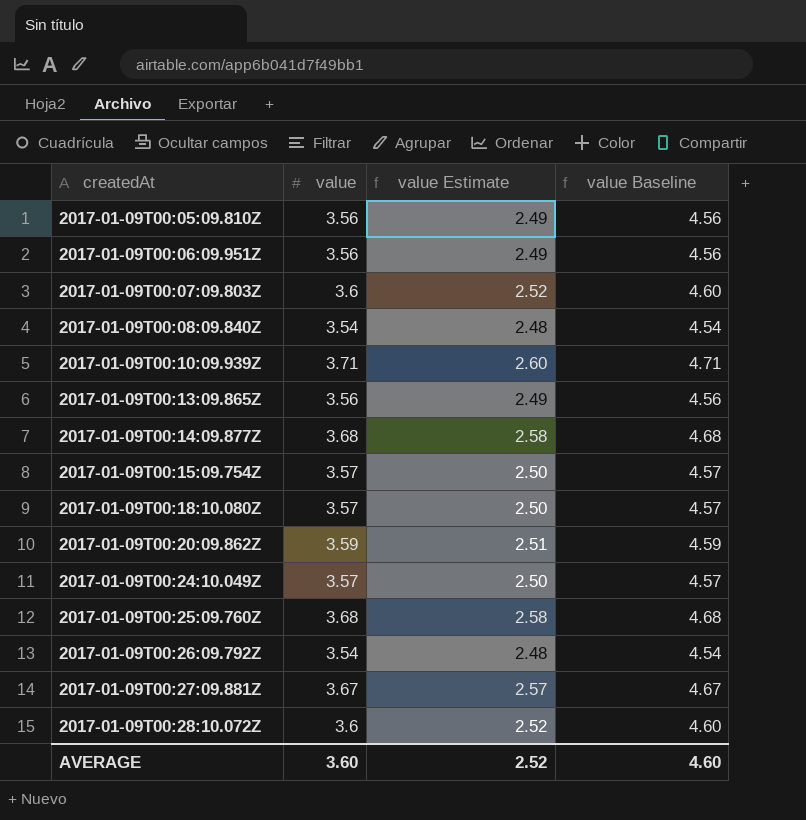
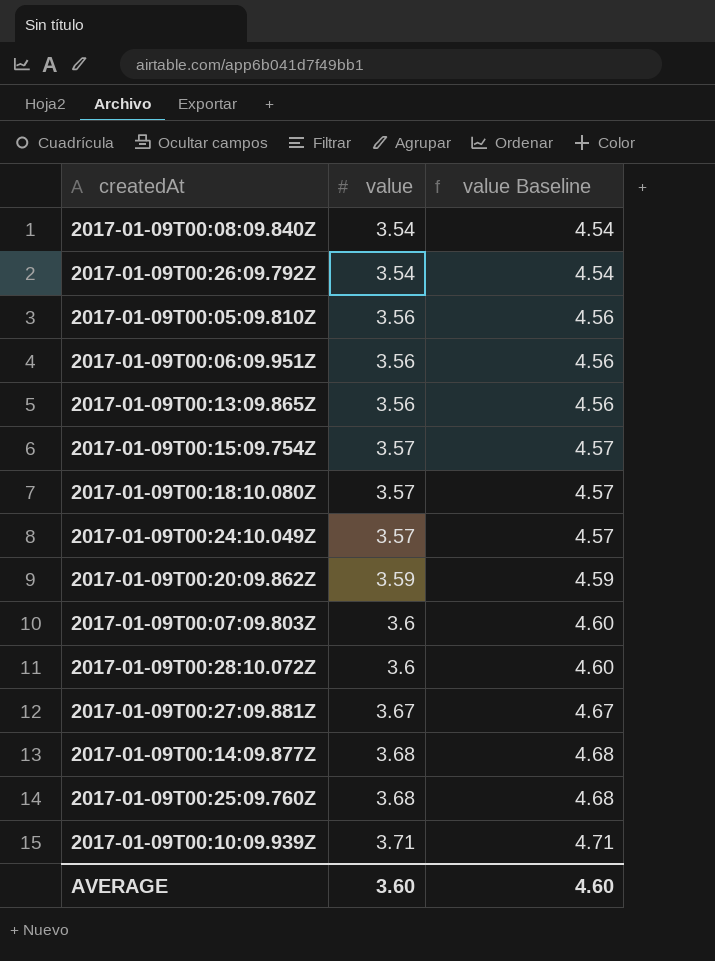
row order: createdAt ascending -> value ascending
column value Estimate | formula: [value] * 0.7 -> none

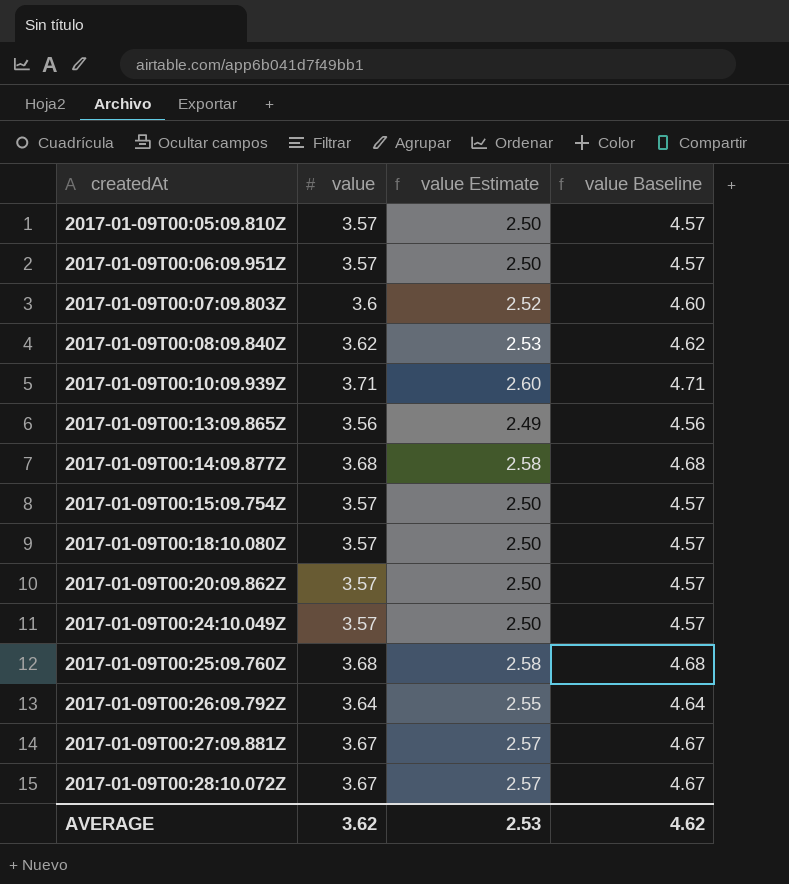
row order: value ascending -> createdAt ascending
column value Estimate | formula: none -> [value] * 0.7
2017-01-09T00:05:09.810Z | value: 3.56 -> 3.57
2017-01-09T00:05:09.810Z | value Baseline: 4.56 -> 4.57
2017-01-09T00:06:09.951Z | value: 3.56 -> 3.57
2017-01-09T00:06:09.951Z | value Baseline: 4.56 -> 4.57
2017-01-09T00:08:09.840Z | value: 3.54 -> 3.62
2017-01-09T00:08:09.840Z | value Baseline: 4.54 -> 4.62
2017-01-09T00:20:09.862Z | value: 3.59 -> 3.57
2017-01-09T00:20:09.862Z | value Baseline: 4.59 -> 4.57
2017-01-09T00:26:09.792Z | value: 3.54 -> 3.64
2017-01-09T00:26:09.792Z | value Baseline: 4.54 -> 4.64
2017-01-09T00:28:10.072Z | value: 3.6 -> 3.67
2017-01-09T00:28:10.072Z | value Baseline: 4.60 -> 4.67
AVERAGE | value: 3.60 -> 3.62
AVERAGE | value Baseline: 4.60 -> 4.62

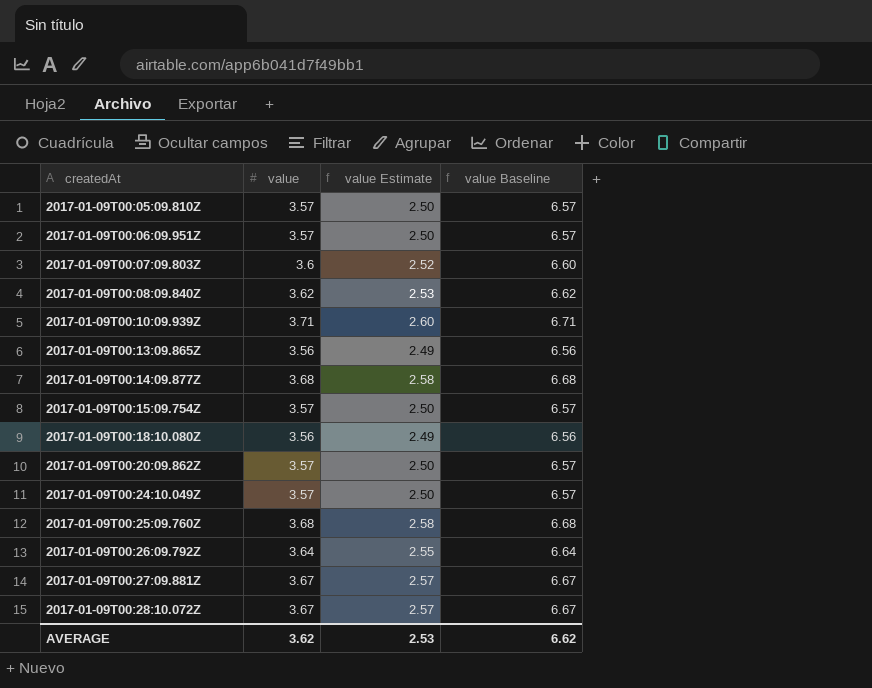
column value Baseline | formula: [value] + 1 -> [value] + 3
2017-01-09T00:18:10.080Z | value: 3.57 -> 3.56
2017-01-09T00:18:10.080Z | value Estimate: 2.50 -> 2.49
AVERAGE | value Baseline: 4.62 -> 6.62

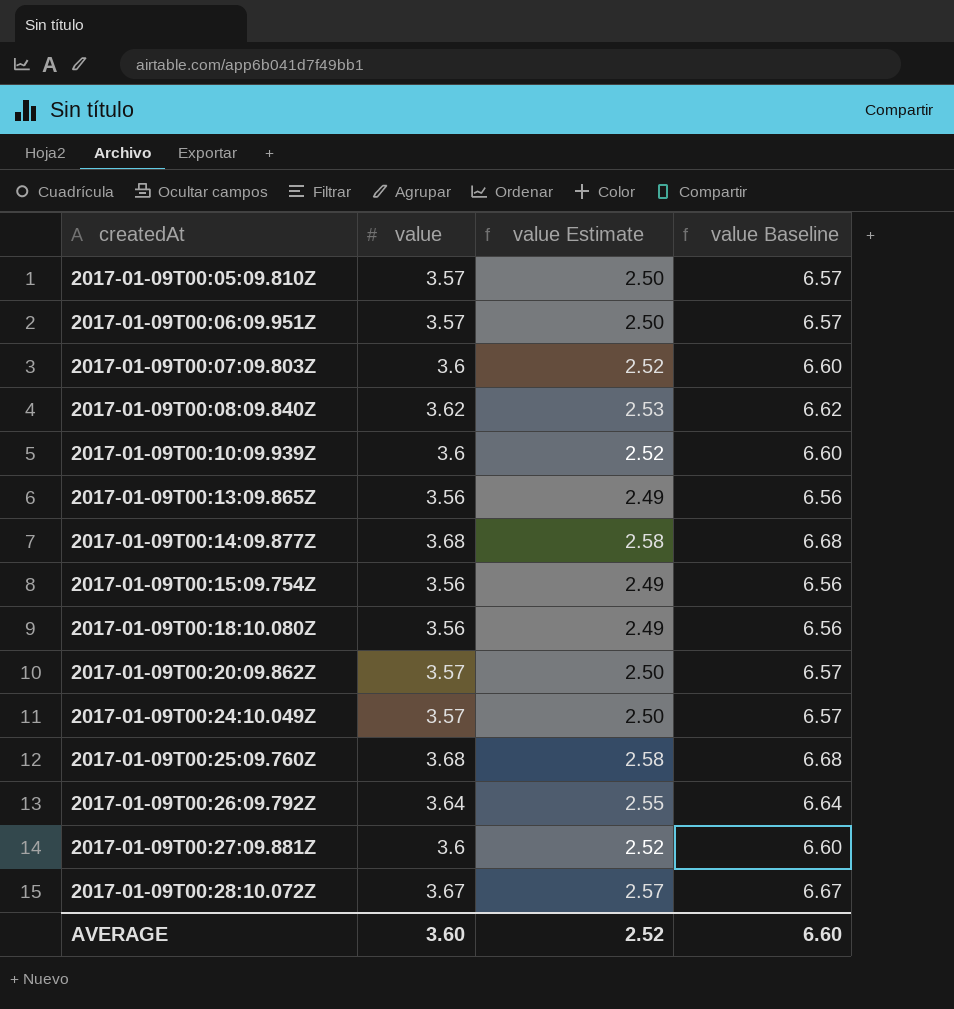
2017-01-09T00:10:09.939Z | value: 3.71 -> 3.6
2017-01-09T00:10:09.939Z | value Estimate: 2.60 -> 2.52
2017-01-09T00:10:09.939Z | value Baseline: 6.71 -> 6.60
2017-01-09T00:15:09.754Z | value: 3.57 -> 3.56
2017-01-09T00:15:09.754Z | value Estimate: 2.50 -> 2.49
2017-01-09T00:15:09.754Z | value Baseline: 6.57 -> 6.56
2017-01-09T00:27:09.881Z | value: 3.67 -> 3.6
2017-01-09T00:27:09.881Z | value Estimate: 2.57 -> 2.52
2017-01-09T00:27:09.881Z | value Baseline: 6.67 -> 6.60
AVERAGE | value: 3.62 -> 3.60
AVERAGE | value Estimate: 2.53 -> 2.52
AVERAGE | value Baseline: 6.62 -> 6.60

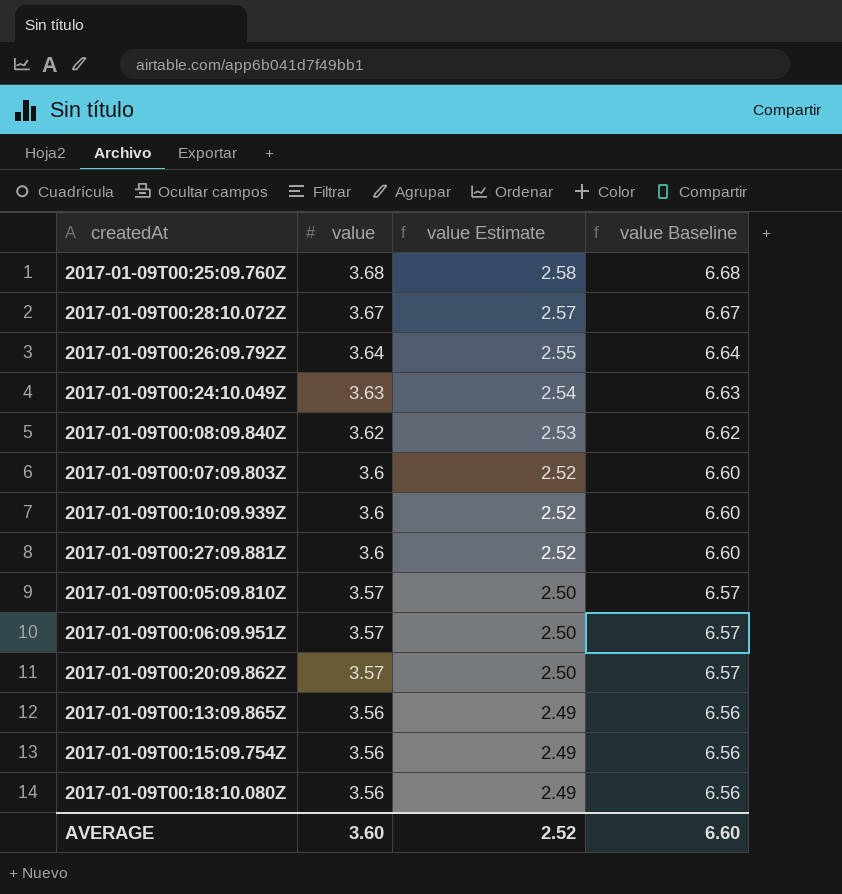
row order: createdAt ascending -> value descending
row 2017-01-09T00:14:09.877Z: 3.68 | 2.58 | 6.68 -> none
2017-01-09T00:24:10.049Z | value: 3.57 -> 3.63
2017-01-09T00:24:10.049Z | value Estimate: 2.50 -> 2.54
2017-01-09T00:24:10.049Z | value Baseline: 6.57 -> 6.63

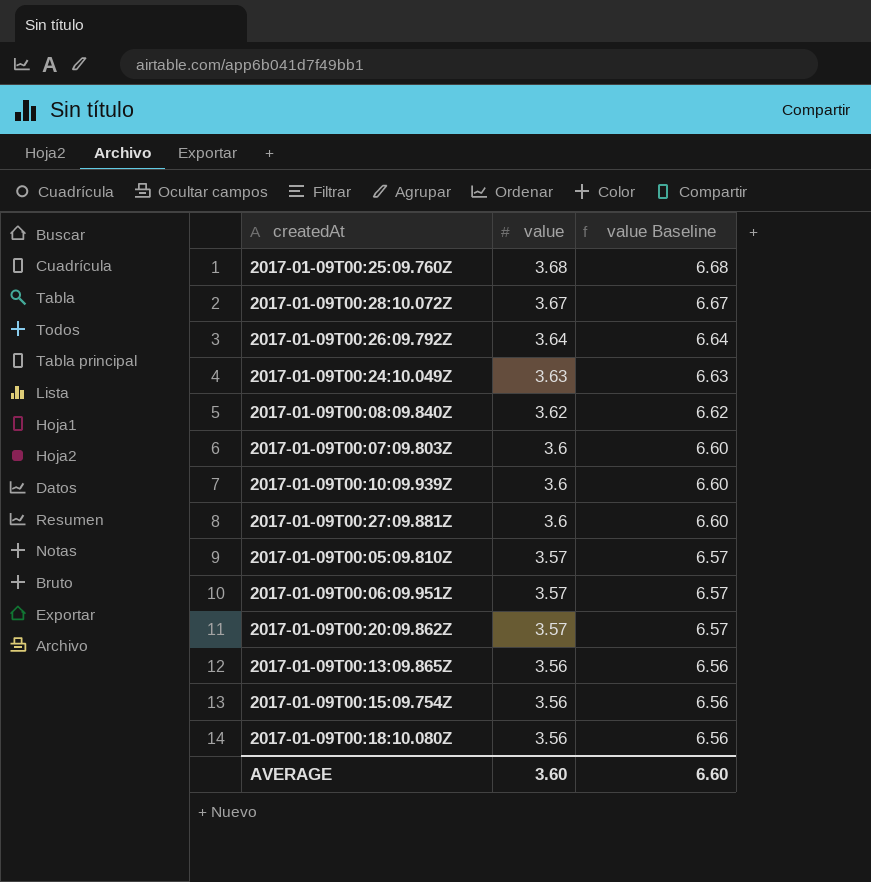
column value Estimate | formula: [value] * 0.7 -> none

